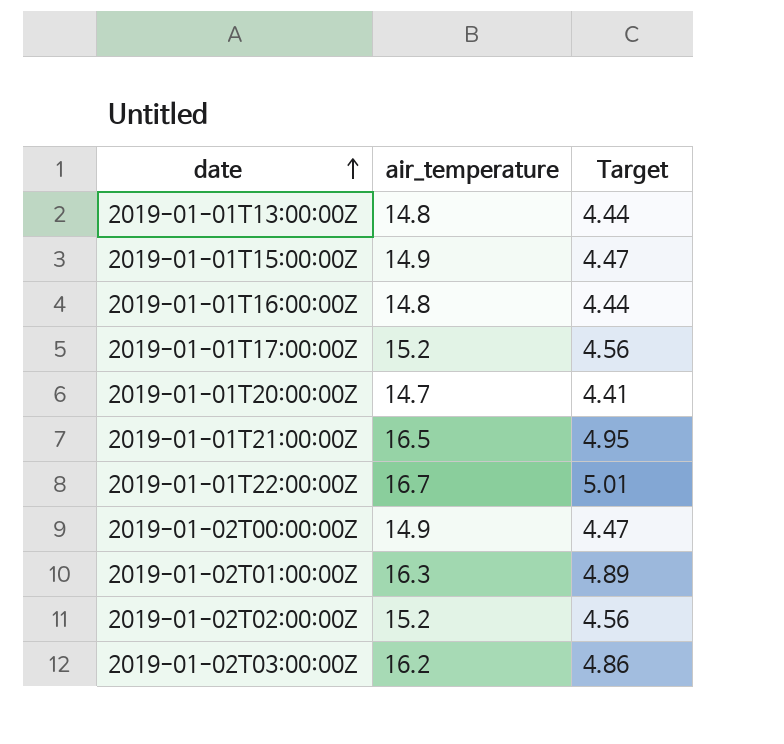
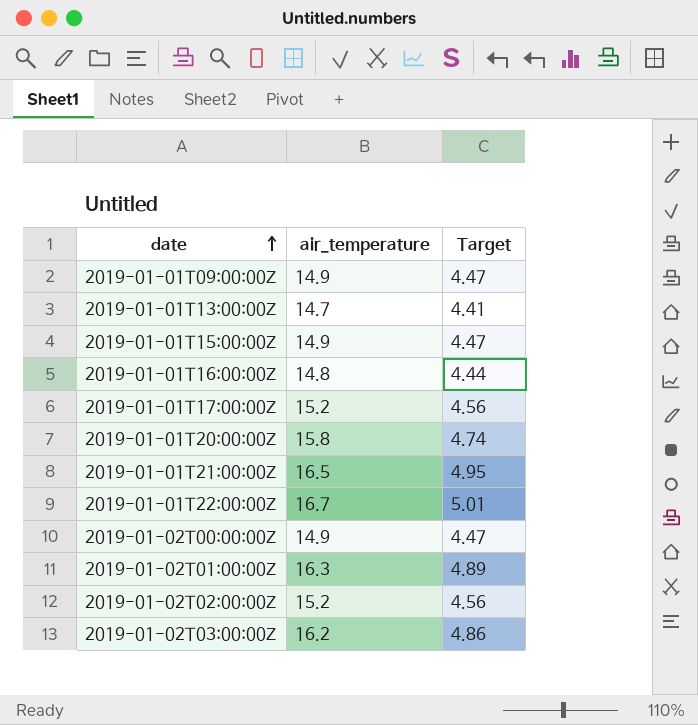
row 2019-01-01T09:00:00Z: none -> 14.9 | 4.47
2019-01-01T13:00:00Z | air_temperature: 14.8 -> 14.7
2019-01-01T13:00:00Z | Target: 4.44 -> 4.41
2019-01-01T20:00:00Z | air_temperature: 14.7 -> 15.8
2019-01-01T20:00:00Z | Target: 4.41 -> 4.74

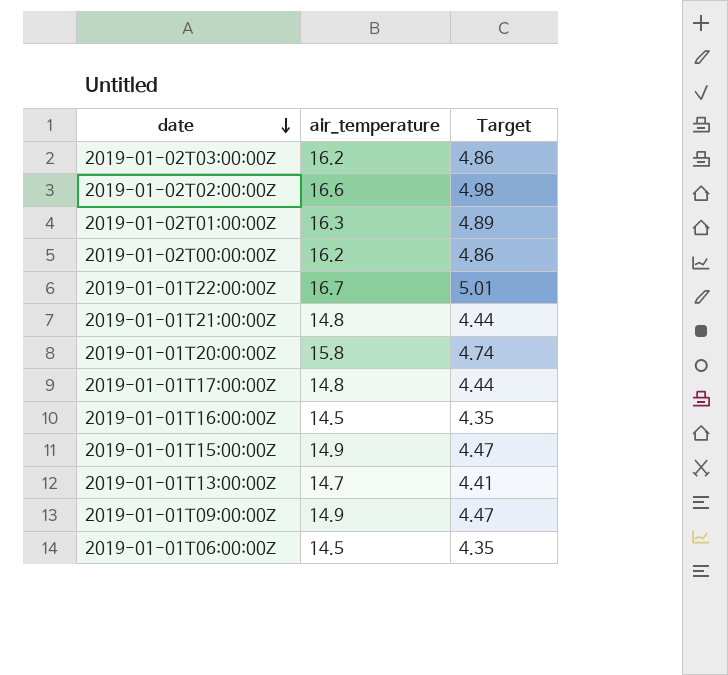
row order: date ascending -> date descending
2019-01-02T02:00:00Z | air_temperature: 15.2 -> 16.6
2019-01-02T02:00:00Z | Target: 4.56 -> 4.98
2019-01-02T00:00:00Z | air_temperature: 14.9 -> 16.2
2019-01-02T00:00:00Z | Target: 4.47 -> 4.86
2019-01-01T21:00:00Z | air_temperature: 16.5 -> 14.8
2019-01-01T21:00:00Z | Target: 4.95 -> 4.44
2019-01-01T17:00:00Z | air_temperature: 15.2 -> 14.8
2019-01-01T17:00:00Z | Target: 4.56 -> 4.44
2019-01-01T16:00:00Z | air_temperature: 14.8 -> 14.5
2019-01-01T16:00:00Z | Target: 4.44 -> 4.35
row 2019-01-01T06:00:00Z: none -> 14.5 | 4.35

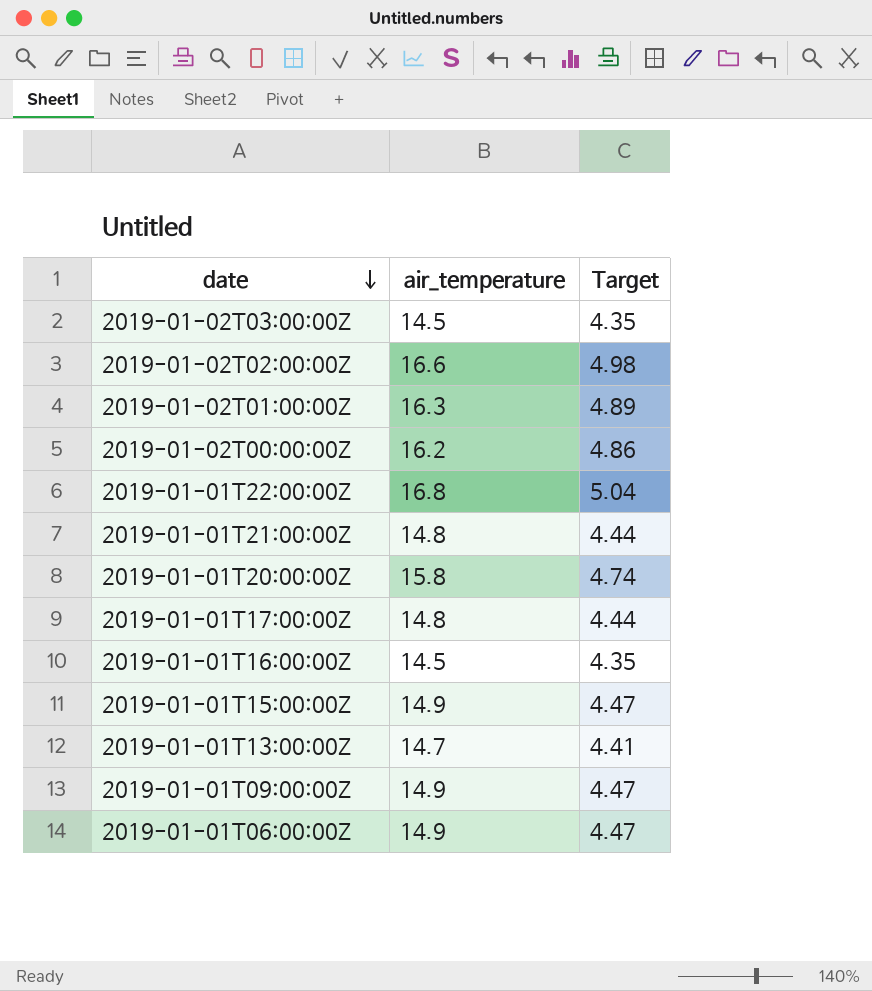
2019-01-02T03:00:00Z | air_temperature: 16.2 -> 14.5
2019-01-02T03:00:00Z | Target: 4.86 -> 4.35
2019-01-01T22:00:00Z | air_temperature: 16.7 -> 16.8
2019-01-01T22:00:00Z | Target: 5.01 -> 5.04
2019-01-01T06:00:00Z | air_temperature: 14.5 -> 14.9
2019-01-01T06:00:00Z | Target: 4.35 -> 4.47

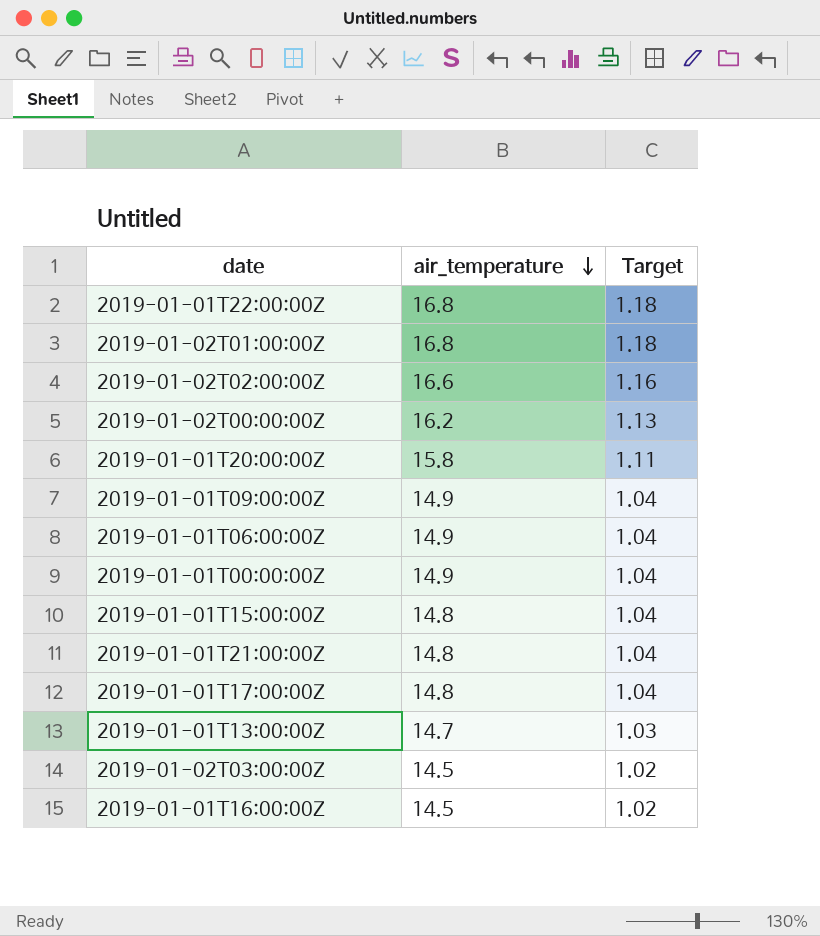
row order: date descending -> air_temperature descending
column Target | formula: [air_temperature] * 0.3 -> [air_temperature] * 0.07
2019-01-02T01:00:00Z | air_temperature: 16.3 -> 16.8
row 2019-01-01T00:00:00Z: none -> 14.9 | 1.04
2019-01-01T15:00:00Z | air_temperature: 14.9 -> 14.8

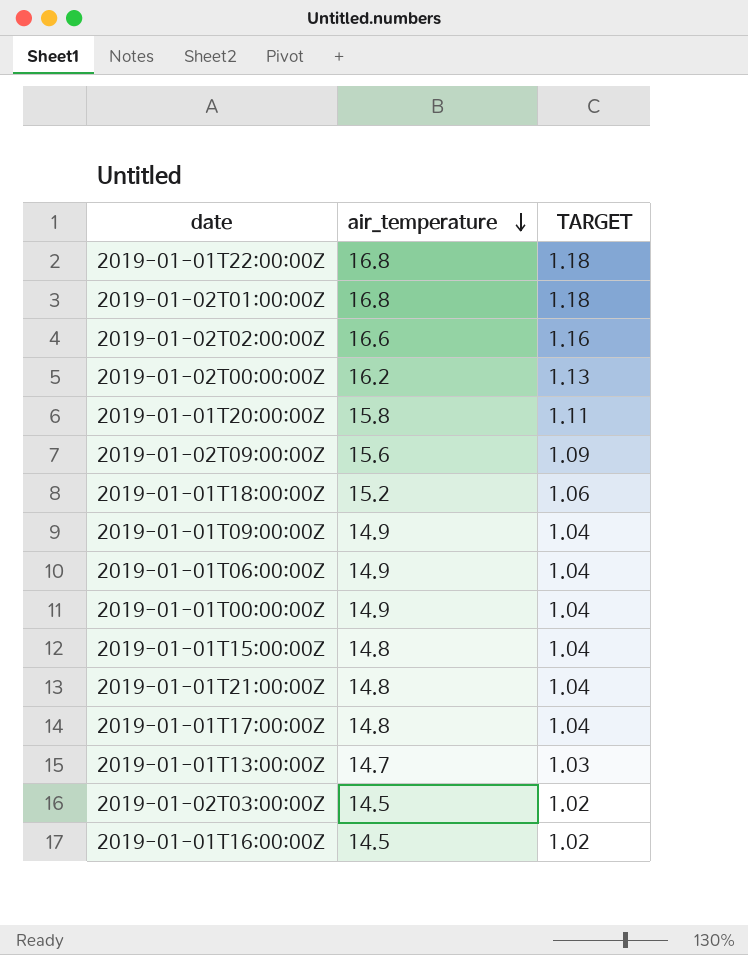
column name: Target -> TARGET
row 2019-01-02T09:00:00Z: none -> 15.6 | 1.09
row 2019-01-01T18:00:00Z: none -> 15.2 | 1.06

